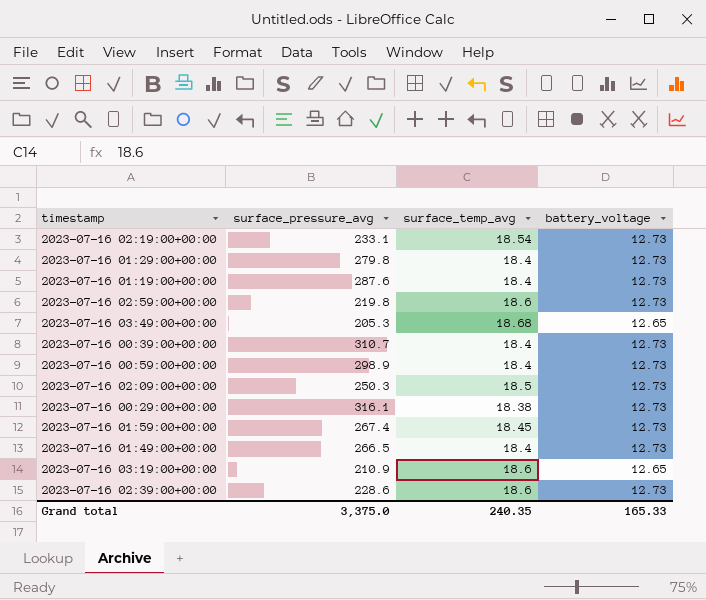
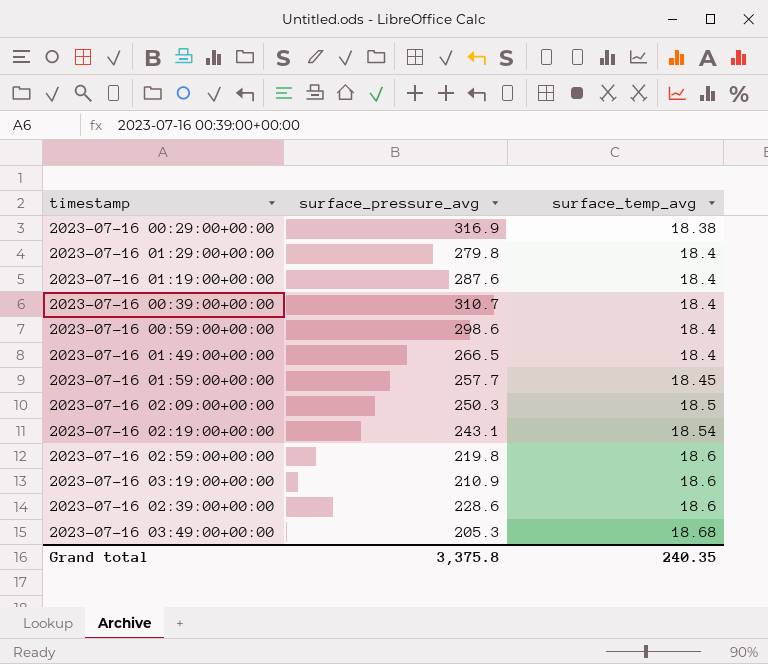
row order: none -> surface_temp_avg ascending
column battery_voltage | position: 4 -> none
2023-07-16 00:29:00+00:00 | surface_pressure_avg: 316.1 -> 316.9
2023-07-16 00:59:00+00:00 | surface_pressure_avg: 298.9 -> 298.6
2023-07-16 01:59:00+00:00 | surface_pressure_avg: 267.4 -> 257.7
2023-07-16 02:19:00+00:00 | surface_pressure_avg: 233.1 -> 243.1
Grand total | surface_pressure_avg: 3,375.0 -> 3,375.8

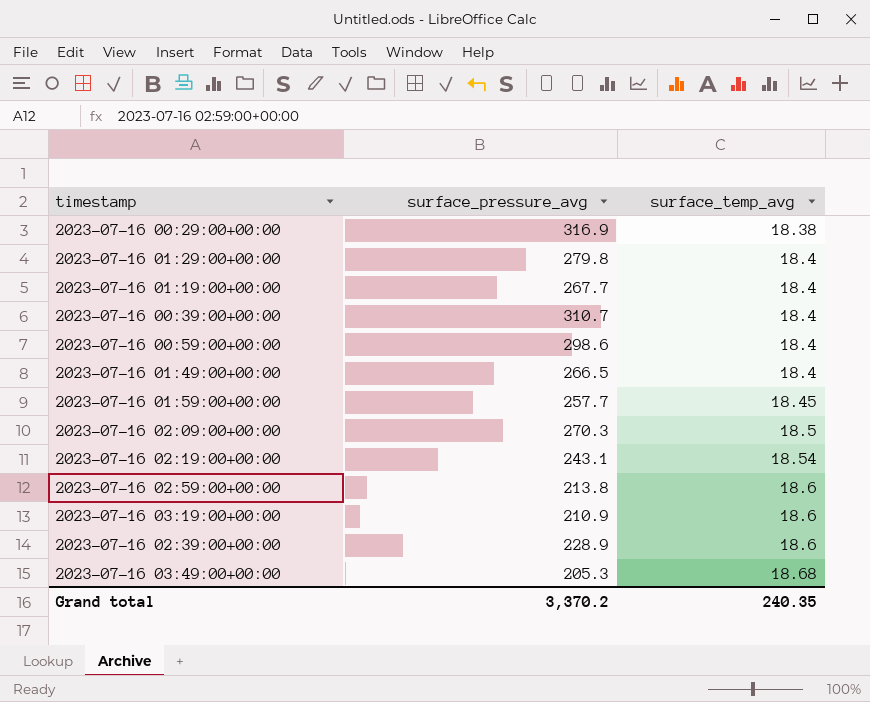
2023-07-16 01:19:00+00:00 | surface_pressure_avg: 287.6 -> 267.7
2023-07-16 02:09:00+00:00 | surface_pressure_avg: 250.3 -> 270.3
2023-07-16 02:59:00+00:00 | surface_pressure_avg: 219.8 -> 213.8
2023-07-16 02:39:00+00:00 | surface_pressure_avg: 228.6 -> 228.9
Grand total | surface_pressure_avg: 3,375.8 -> 3,370.2

